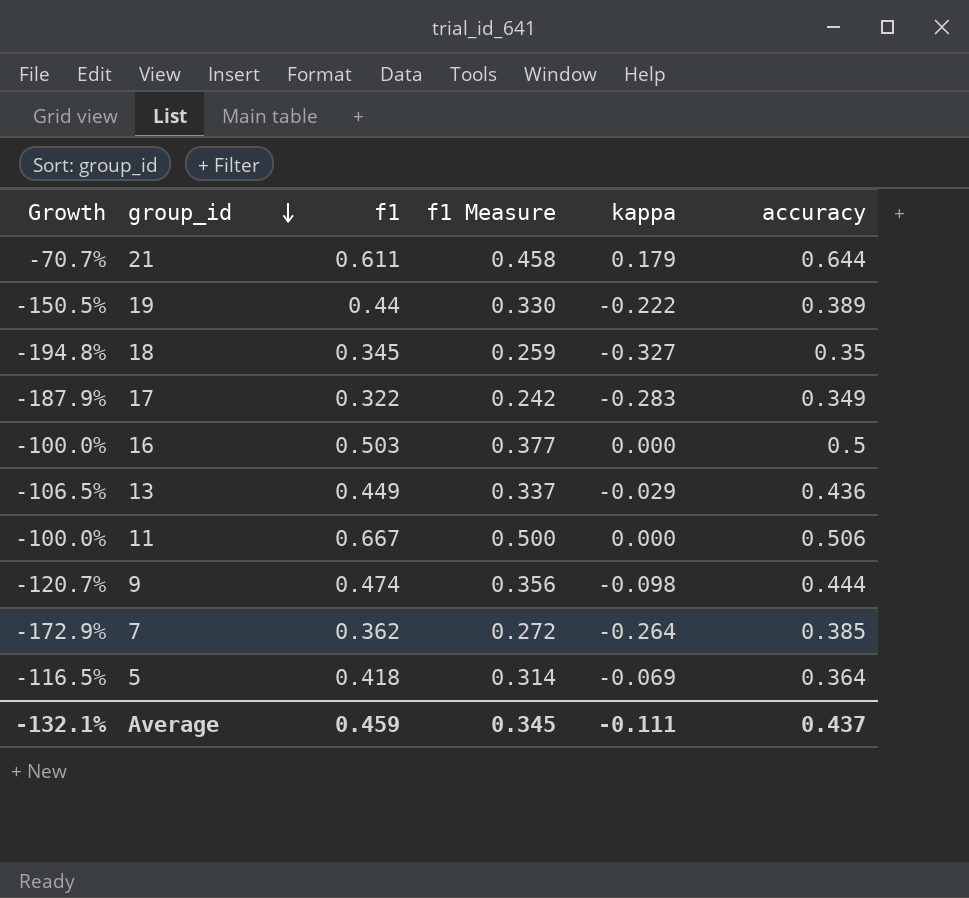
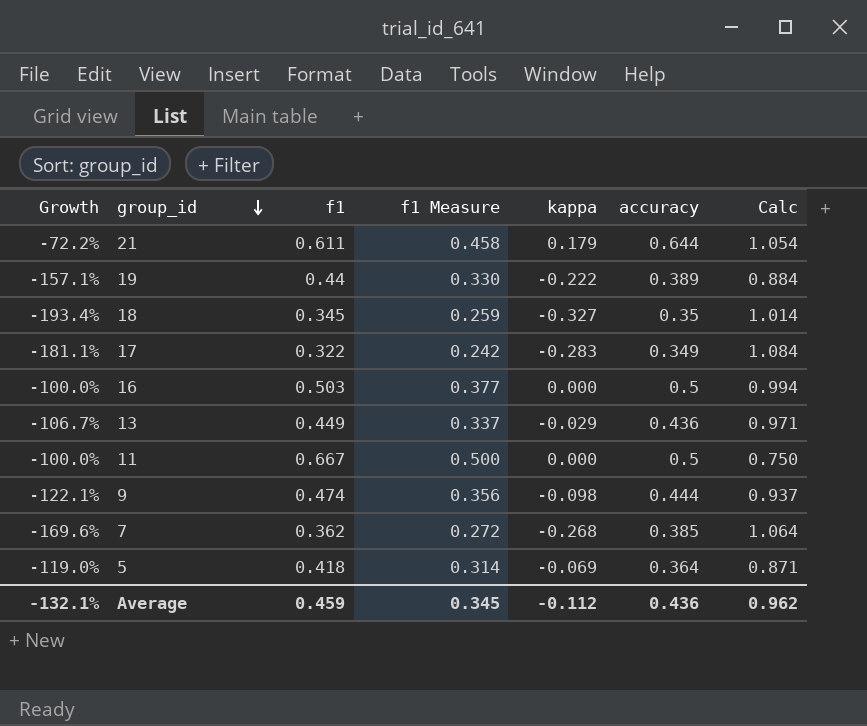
column Growth | formula: ([kappa] - [f1]) / [f1] -> ([kappa] - [accuracy]) / [accuracy]
column Calc | formula: none -> [accuracy] / [f1]
11 | accuracy: 0.506 -> 0.5
7 | kappa: -0.264 -> -0.268
Average | kappa: -0.111 -> -0.112
Average | accuracy: 0.437 -> 0.436

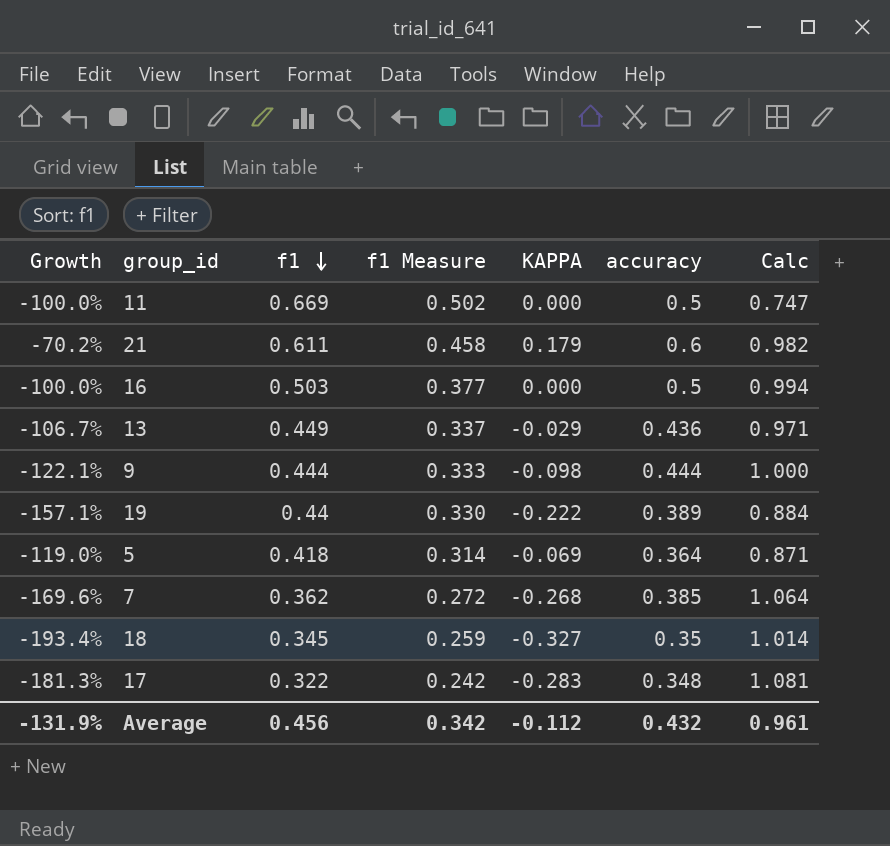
row order: group_id descending -> f1 descending
column name: kappa -> KAPPA
11 | f1: 0.667 -> 0.669
11 | f1 Measure: 0.500 -> 0.502
11 | Calc: 0.750 -> 0.747
21 | Growth: -72.2% -> -70.2%
21 | accuracy: 0.644 -> 0.6
21 | Calc: 1.054 -> 0.982
9 | f1: 0.474 -> 0.444
9 | f1 Measure: 0.356 -> 0.333
9 | Calc: 0.937 -> 1.000
17 | Growth: -181.1% -> -181.3%
17 | accuracy: 0.349 -> 0.348
17 | Calc: 1.084 -> 1.081
Average | Growth: -132.1% -> -131.9%
Average | f1: 0.459 -> 0.456
Average | f1 Measure: 0.345 -> 0.342
Average | accuracy: 0.436 -> 0.432
Average | Calc: 0.962 -> 0.961

